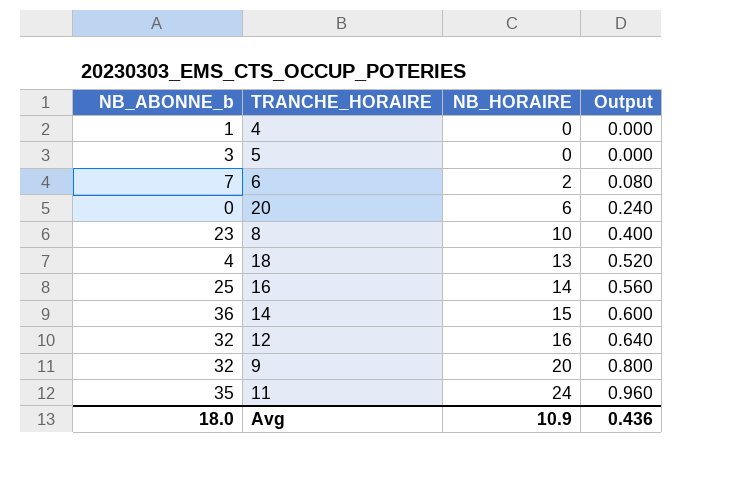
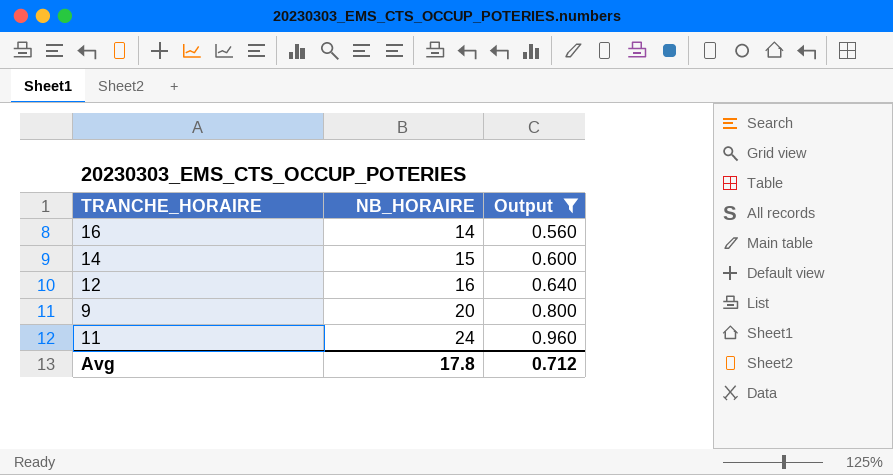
filter: none -> Output >= 0.560
column NB_ABONNE_b | position: 1 -> none
Avg | NB_HORAIRE: 10.9 -> 17.8
Avg | Output: 0.436 -> 0.712

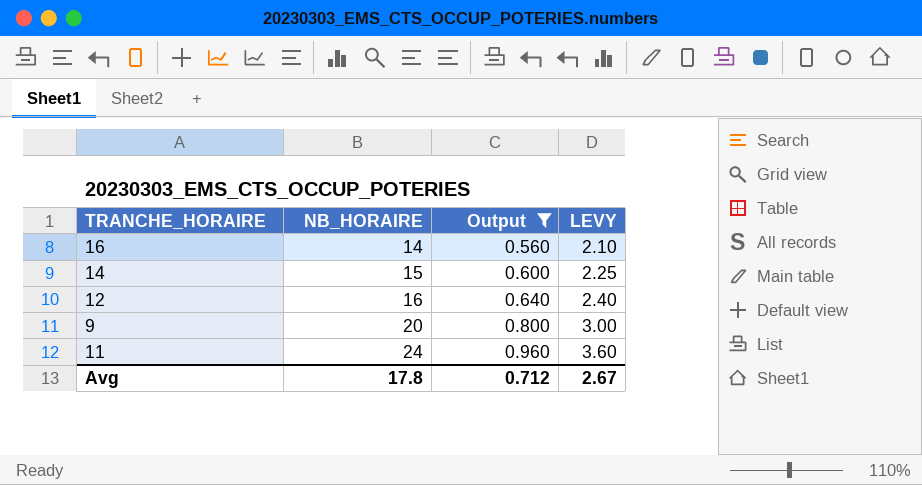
column LEVY | formula: none -> [NB_HORAIRE] * 0.15

